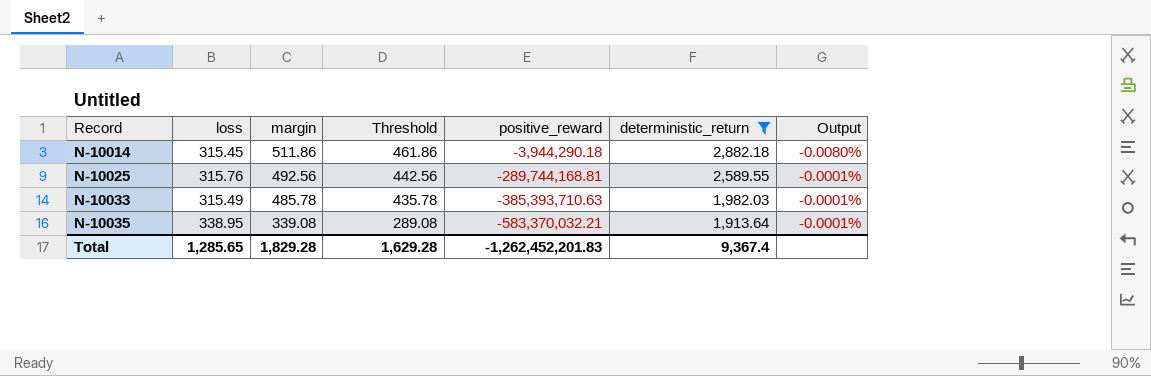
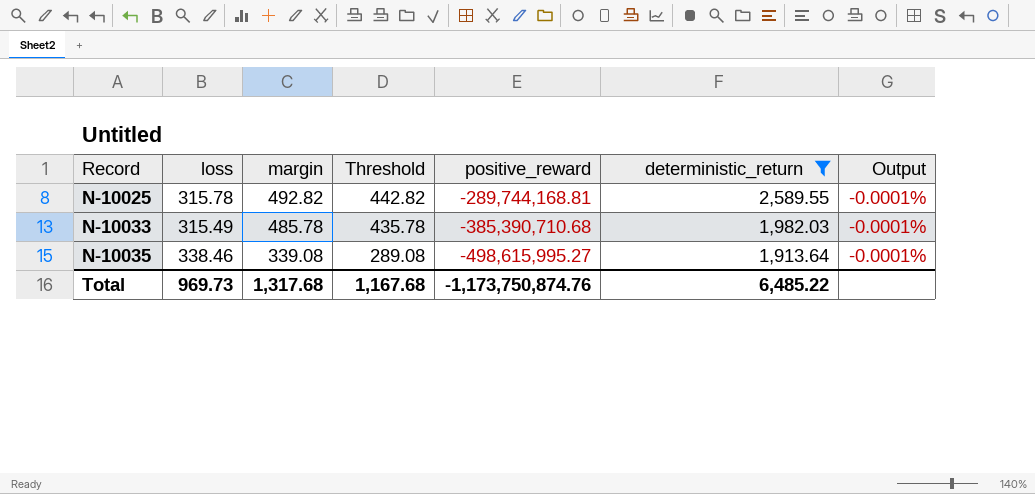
row N-10014: 315.45 | 511.86 | 461.86 | -3,944,290.18 | 2,882.18 | -0.0080% -> none
N-10025 | loss: 315.76 -> 315.78
N-10025 | margin: 492.56 -> 492.82
N-10025 | Threshold: 442.56 -> 442.82
N-10033 | positive_reward: -385,393,710.63 -> -385,390,710.68
N-10035 | loss: 338.95 -> 338.46
N-10035 | positive_reward: -583,370,032.21 -> -498,615,995.27
Total | loss: 1,285.65 -> 969.73
Total | margin: 1,829.28 -> 1,317.68
Total | Threshold: 1,629.28 -> 1,167.68
Total | positive_reward: -1,262,452,201.83 -> -1,173,750,874.76
Total | deterministic_return: 9,367.4 -> 6,485.22

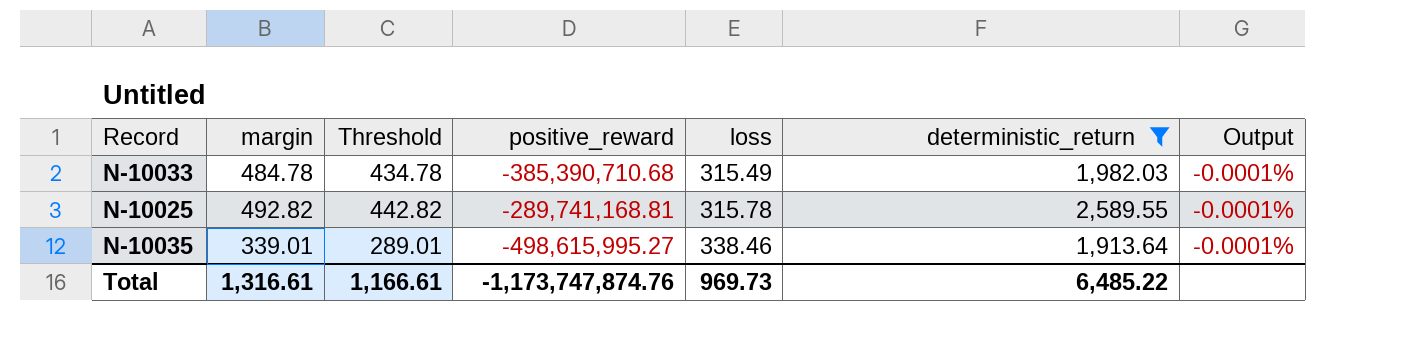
row order: Record ascending -> loss ascending
column loss | position: 2 -> 5
N-10033 | margin: 485.78 -> 484.78
N-10033 | Threshold: 435.78 -> 434.78
N-10025 | positive_reward: -289,744,168.81 -> -289,741,168.81
N-10035 | margin: 339.08 -> 339.01
N-10035 | Threshold: 289.08 -> 289.01
Total | margin: 1,317.68 -> 1,316.61
Total | Threshold: 1,167.68 -> 1,166.61
Total | positive_reward: -1,173,750,874.76 -> -1,173,747,874.76

